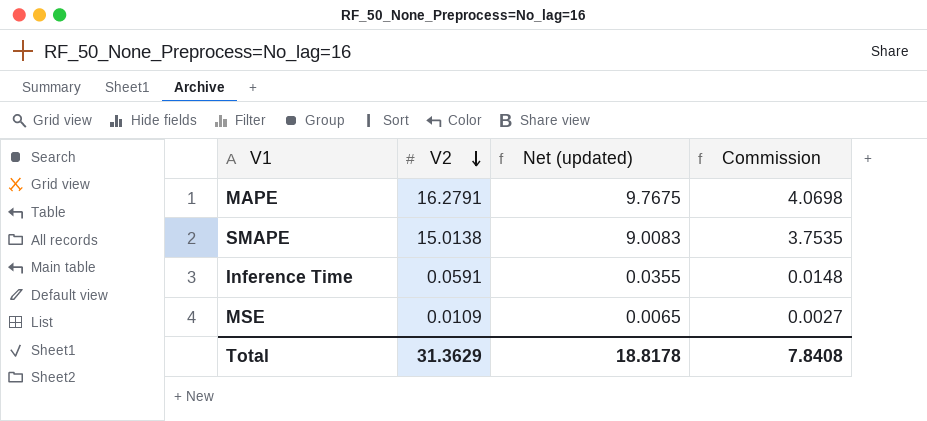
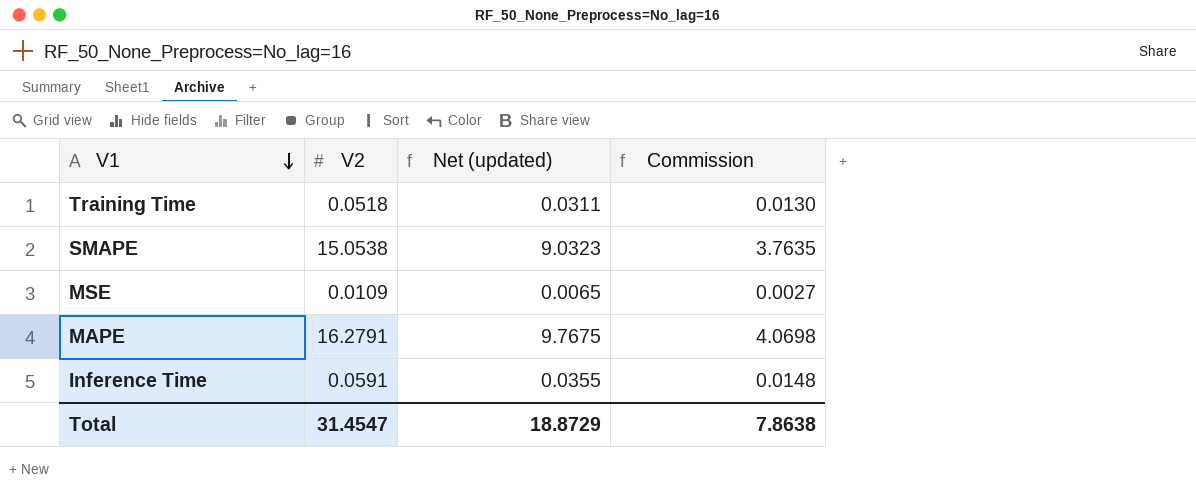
row order: V2 descending -> V1 descending
row Training Time: none -> 0.0518 | 0.0311 | 0.0130
SMAPE | V2: 15.0138 -> 15.0538
SMAPE | Net (updated): 9.0083 -> 9.0323
SMAPE | Commission: 3.7535 -> 3.7635
Total | V2: 31.3629 -> 31.4547
Total | Net (updated): 18.8178 -> 18.8729
Total | Commission: 7.8408 -> 7.8638

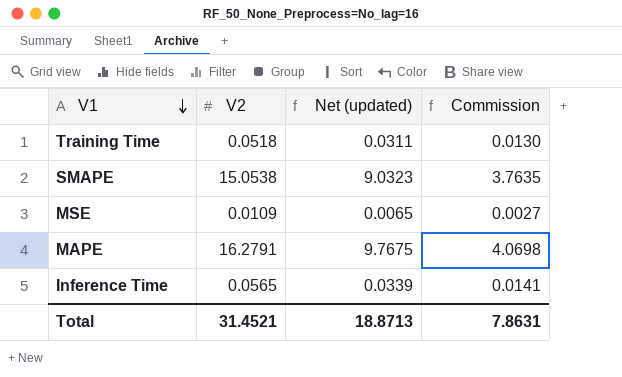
Inference Time | V2: 0.0591 -> 0.0565
Inference Time | Net (updated): 0.0355 -> 0.0339
Inference Time | Commission: 0.0148 -> 0.0141
Total | V2: 31.4547 -> 31.4521
Total | Net (updated): 18.8729 -> 18.8713
Total | Commission: 7.8638 -> 7.8631

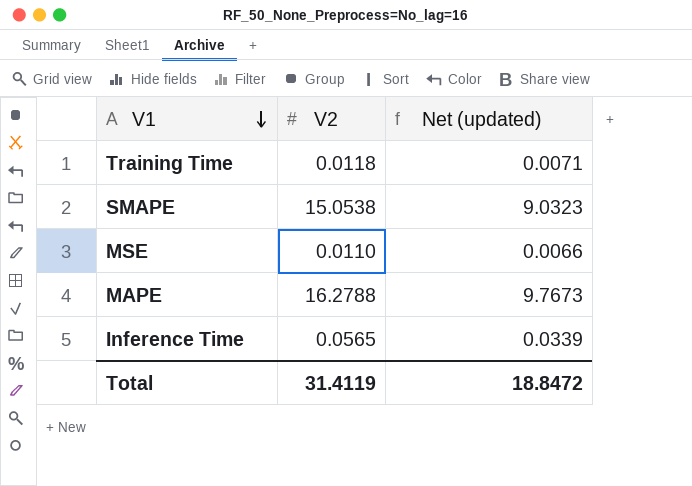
column Commission | formula: [V2] * 0.25 -> none
Training Time | V2: 0.0518 -> 0.0118
Training Time | Net (updated): 0.0311 -> 0.0071
MSE | V2: 0.0109 -> 0.0110
MSE | Net (updated): 0.0065 -> 0.0066
MAPE | V2: 16.2791 -> 16.2788
MAPE | Net (updated): 9.7675 -> 9.7673
Total | V2: 31.4521 -> 31.4119
Total | Net (updated): 18.8713 -> 18.8472

